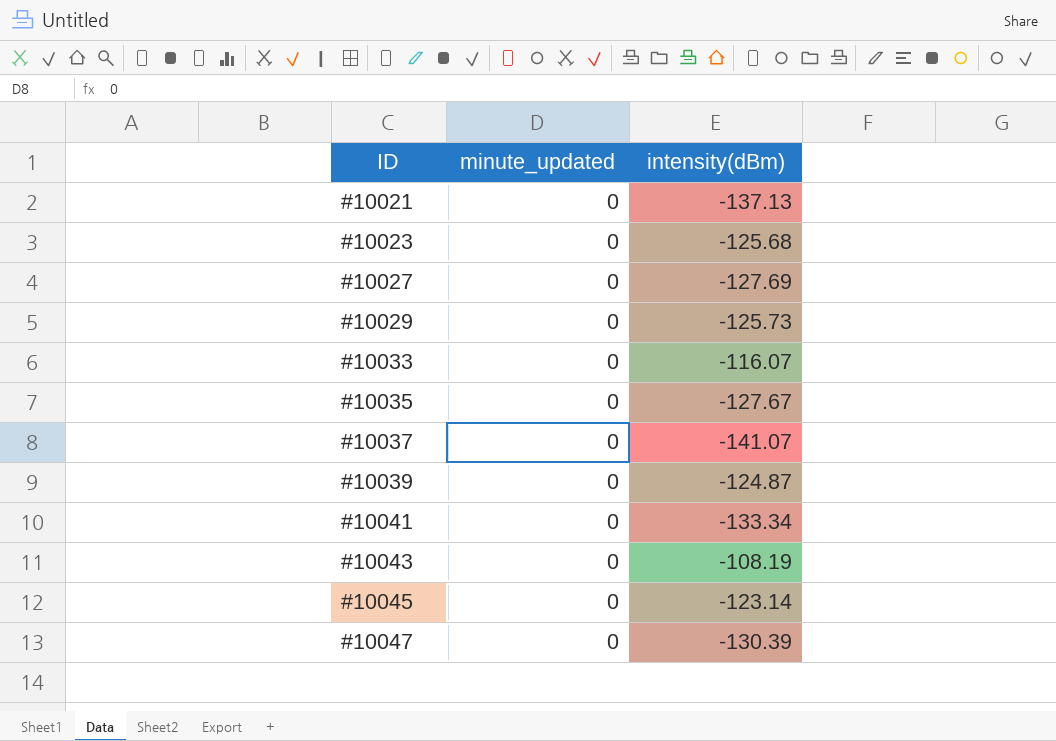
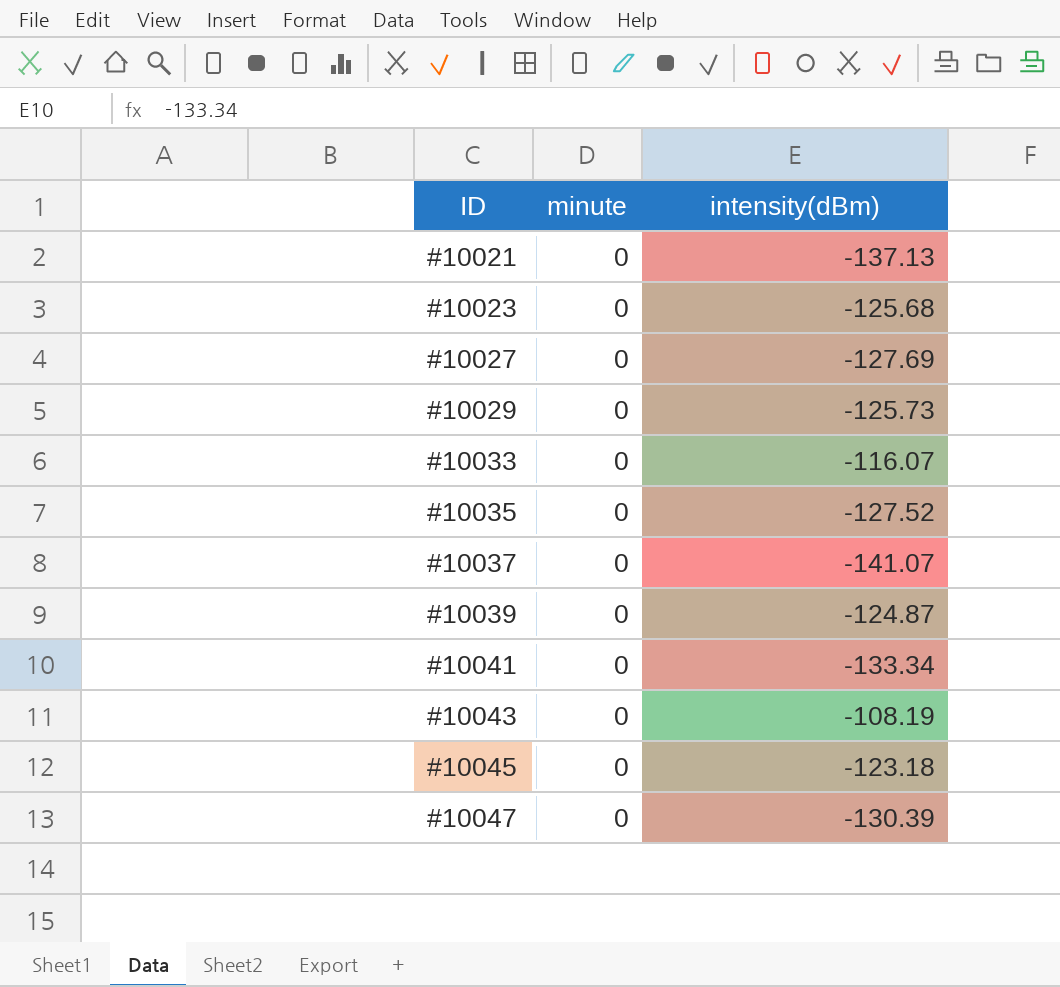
column name: minute_updated -> minute
#10035 | intensity(dBm): -127.67 -> -127.52
#10045 | intensity(dBm): -123.14 -> -123.18

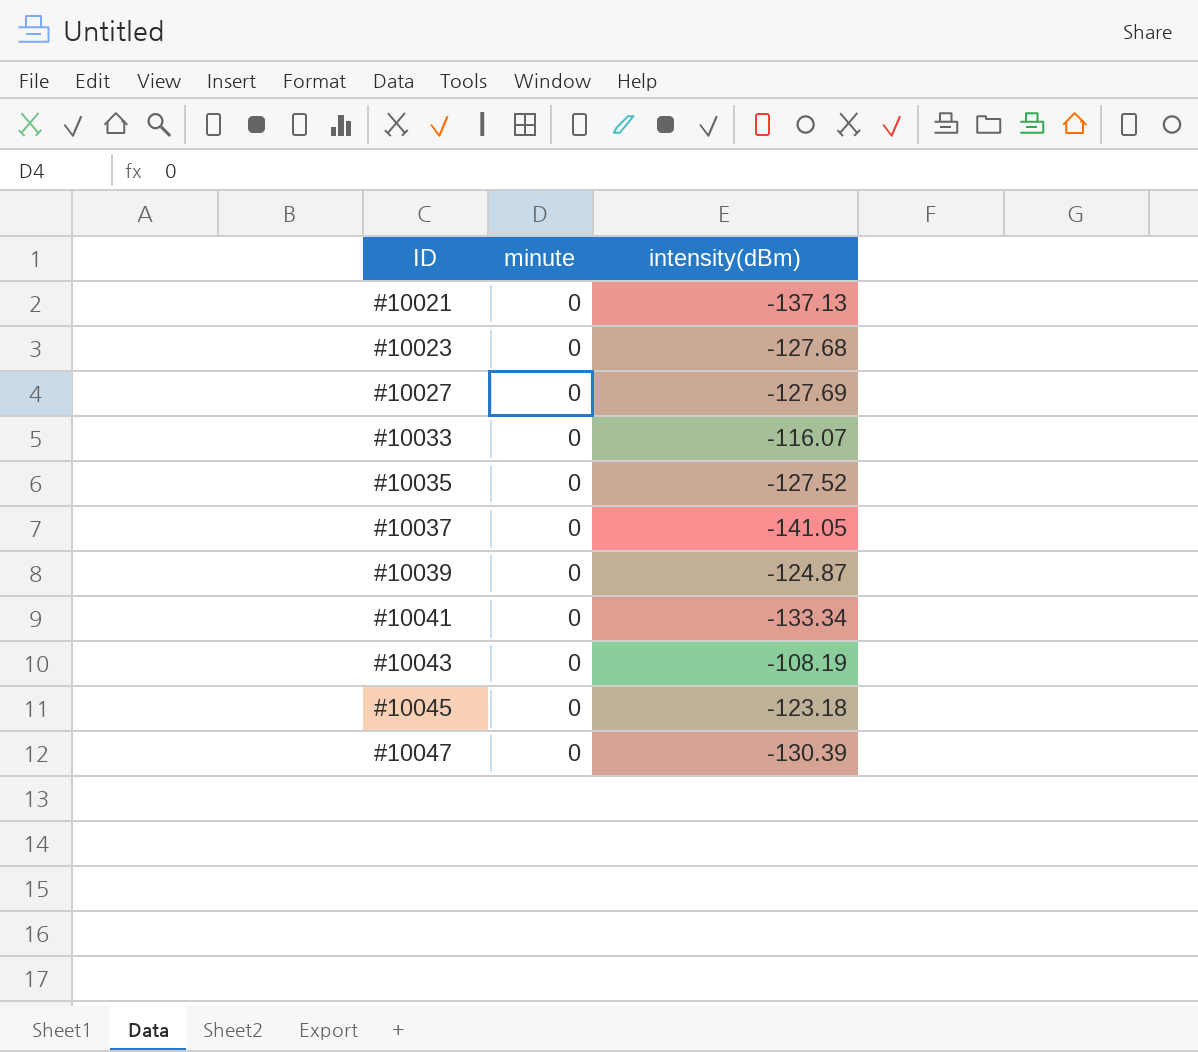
row #10029: 0 | -125.73 -> none
#10023 | intensity(dBm): -125.68 -> -127.68
#10037 | intensity(dBm): -141.07 -> -141.05

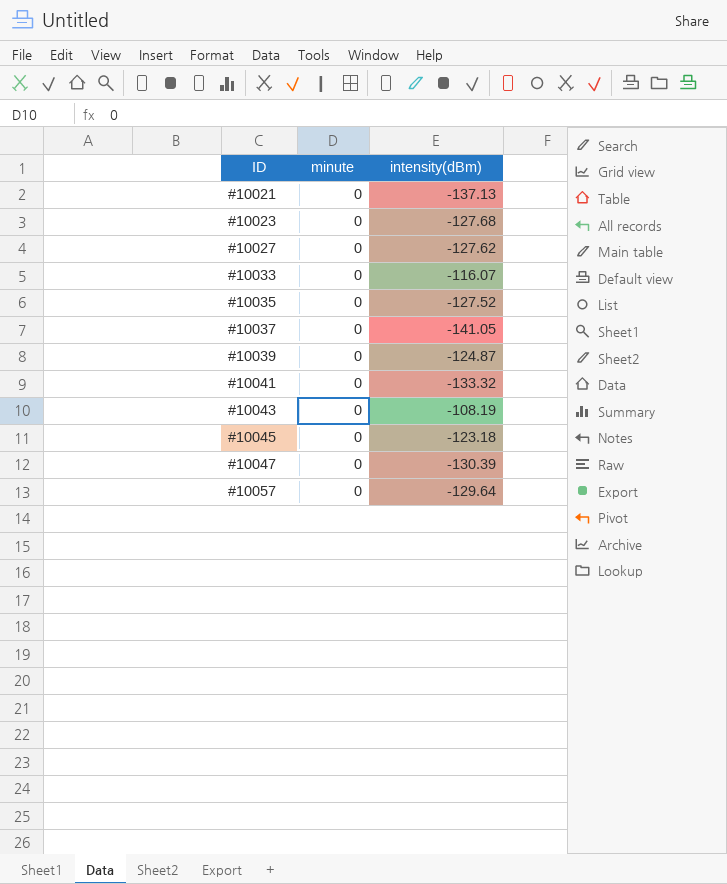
#10027 | intensity(dBm): -127.69 -> -127.62
#10041 | intensity(dBm): -133.34 -> -133.32
row #10057: none -> 0 | -129.64

